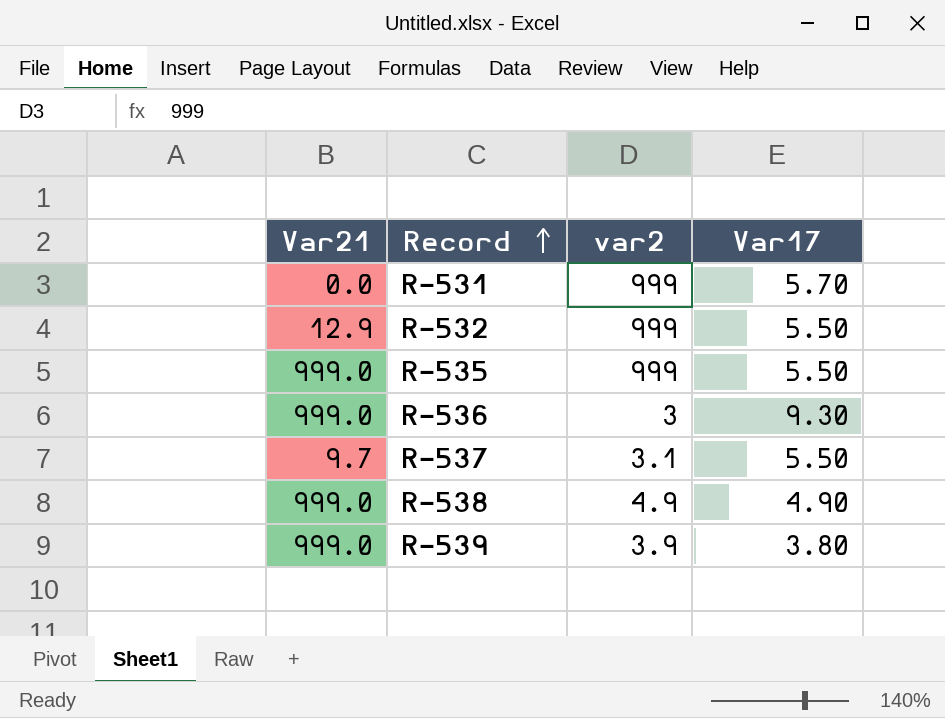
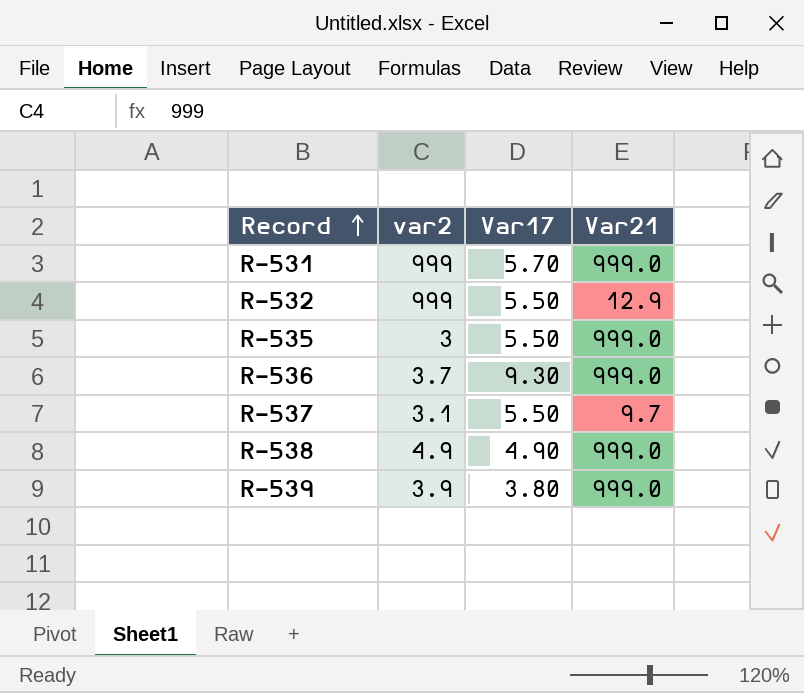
column Var21 | position: 1 -> 4
R-531 | Var21: 0.0 -> 999.0
R-535 | var2: 999 -> 3
R-536 | var2: 3 -> 3.7

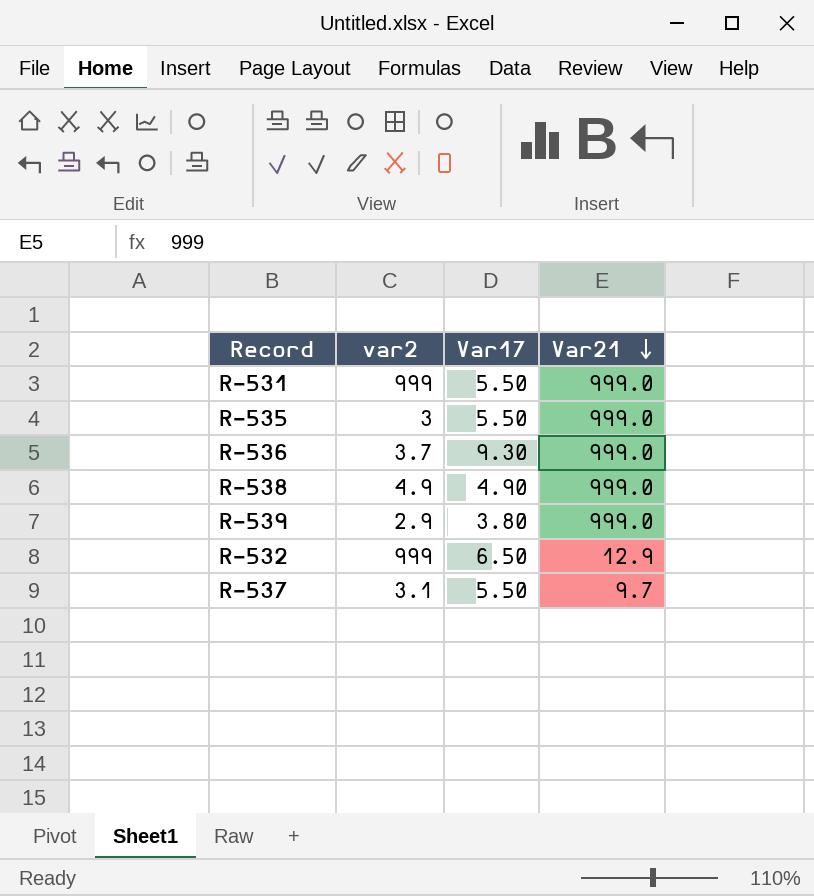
row order: Record ascending -> Var21 descending
R-531 | Var17: 5.70 -> 5.50
R-539 | var2: 3.9 -> 2.9
R-532 | Var17: 5.50 -> 6.50

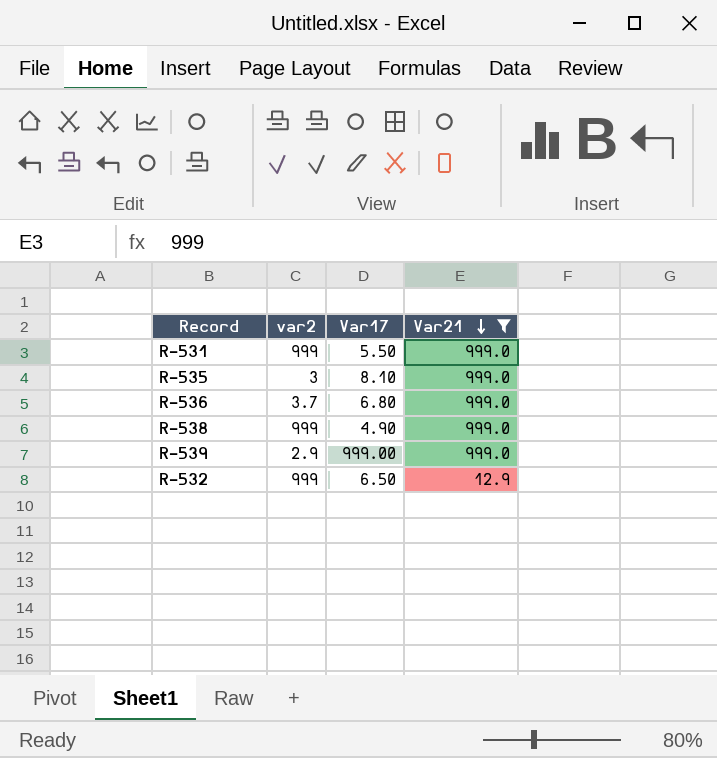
filter: none -> Var21 != 9.7
R-535 | Var17: 5.50 -> 8.10
R-536 | Var17: 9.30 -> 6.80
R-538 | var2: 4.9 -> 999
R-539 | Var17: 3.80 -> 999.00

